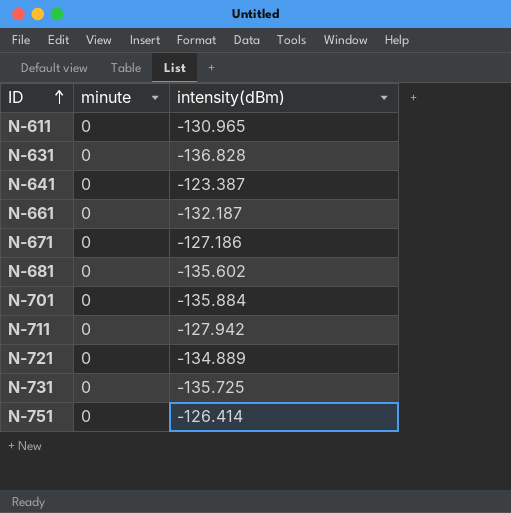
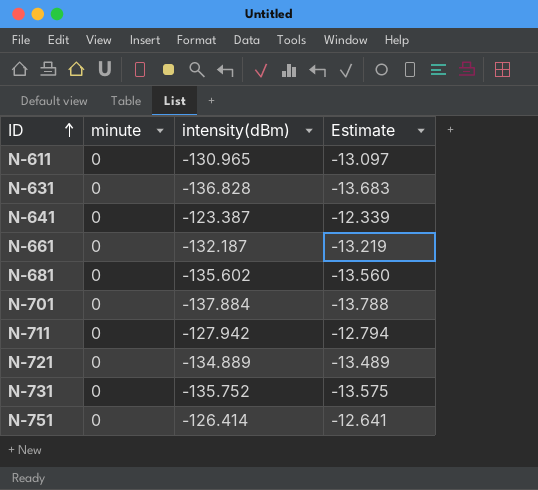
column Estimate | formula: none -> [intensity(dBm)] * 0.1
row N-671: 0 | -127.186 -> none
N-701 | intensity(dBm): -135.884 -> -137.884
N-731 | intensity(dBm): -135.725 -> -135.752

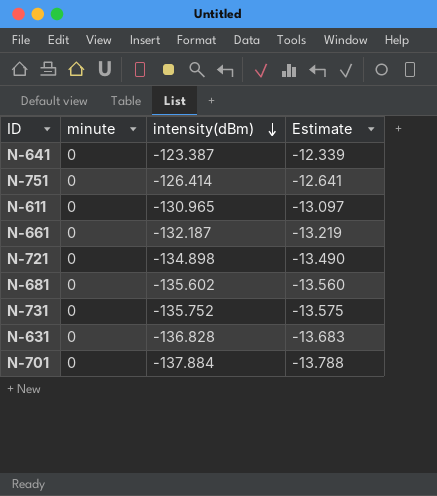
row order: ID ascending -> intensity(dBm) descending
row N-711: 0 | -127.942 | -12.794 -> none
N-721 | intensity(dBm): -134.889 -> -134.898
N-721 | Estimate: -13.489 -> -13.490

